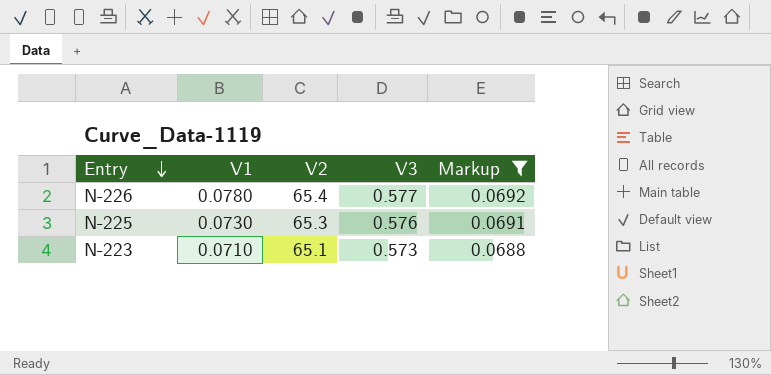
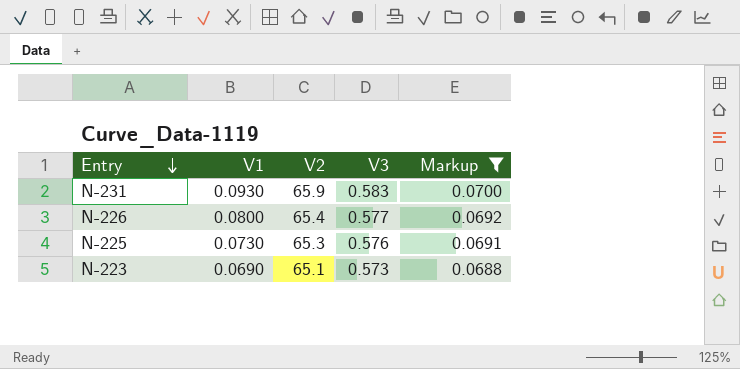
row N-231: none -> 0.0930 | 65.9 | 0.583 | 0.0700
N-226 | V1: 0.0780 -> 0.0800
N-223 | V1: 0.0710 -> 0.0690

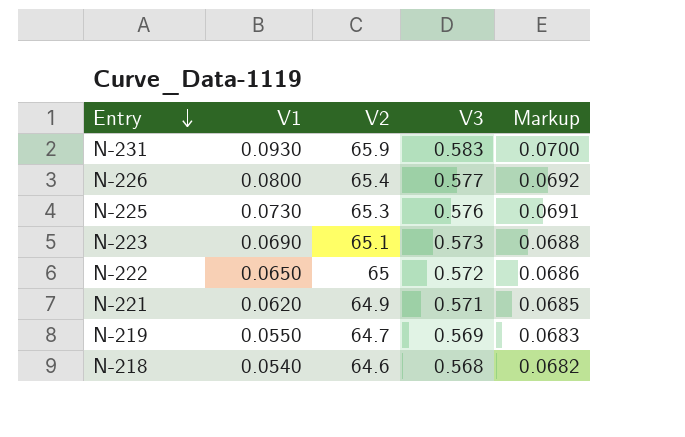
filter: Markup >= 0.0688 -> none

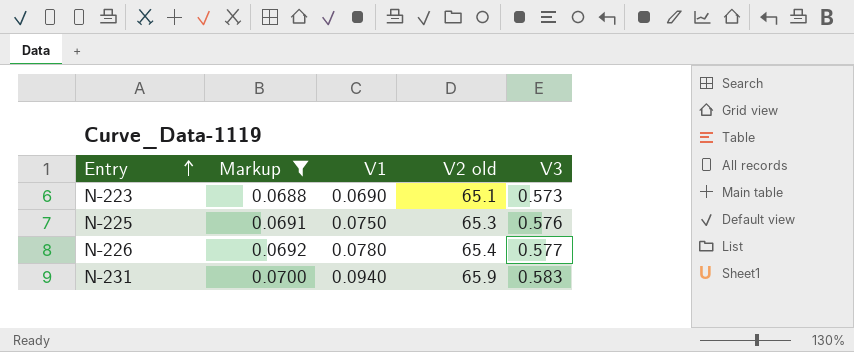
filter: none -> Markup >= 0.0688
row order: Entry descending -> Entry ascending
column Markup | position: 5 -> 2
column name: V2 -> V2 old
N-225 | V1: 0.0730 -> 0.0750
N-226 | V1: 0.0800 -> 0.0780
N-231 | V1: 0.0930 -> 0.0940

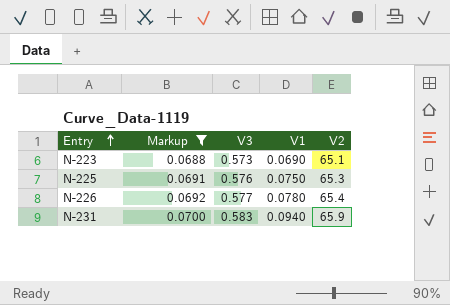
column V3 | position: 5 -> 3
column name: V2 old -> V2

